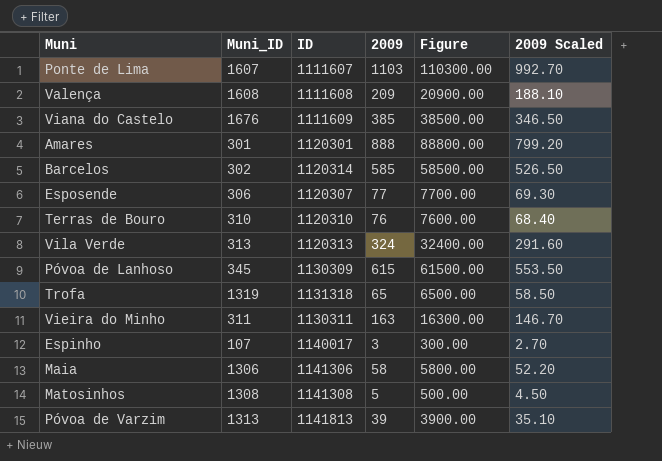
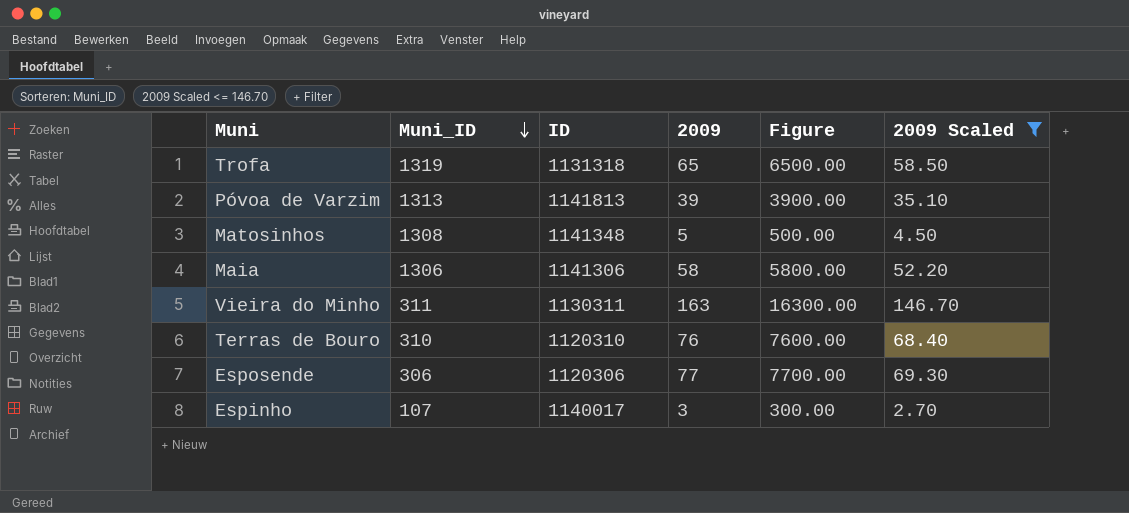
filter: none -> 2009 Scaled <= 146.70
row order: none -> Muni_ID descending
Matosinhos | ID: 1141308 -> 1141348
Esposende | ID: 1120307 -> 1120306

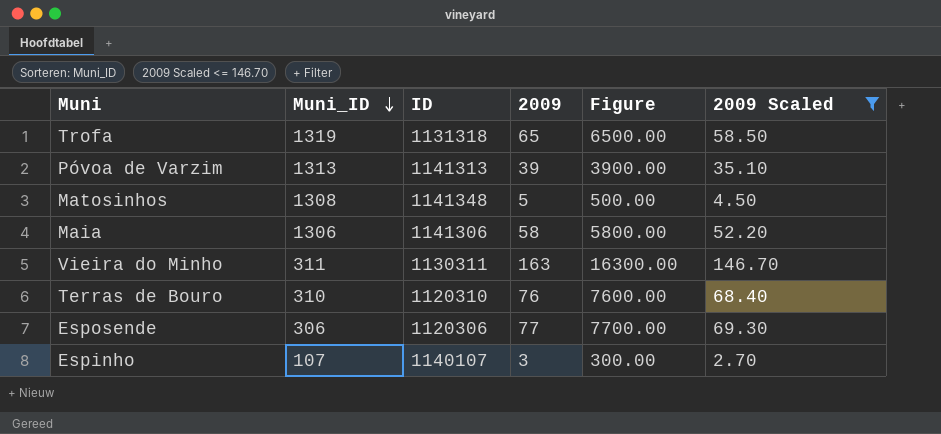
Póvoa de Varzim | ID: 1141813 -> 1141313
Espinho | ID: 1140017 -> 1140107

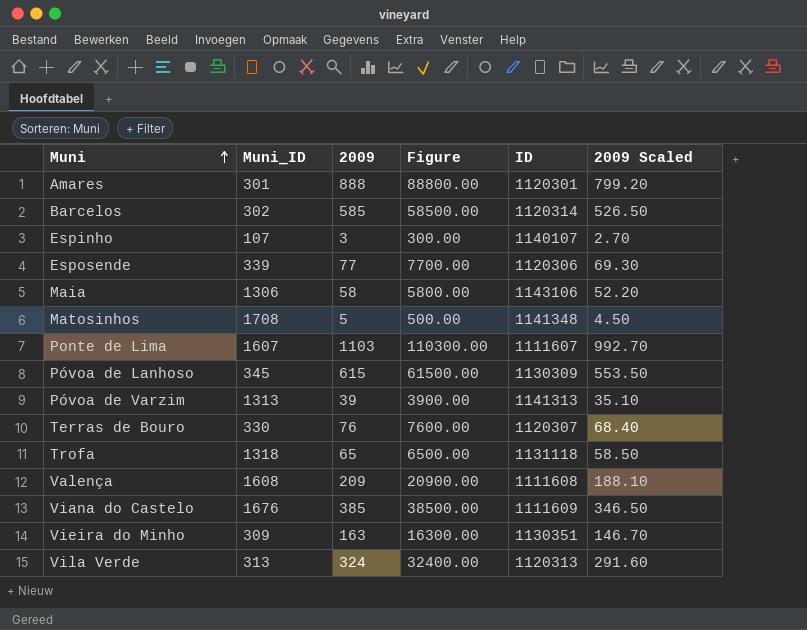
filter: 2009 Scaled <= 146.70 -> none
row order: Muni_ID descending -> Muni ascending
column ID | position: 3 -> 5
Esposende | Muni_ID: 306 -> 339
Maia | ID: 1141306 -> 1143106
Matosinhos | Muni_ID: 1308 -> 1708
Terras de Bouro | Muni_ID: 310 -> 330
Terras de Bouro | ID: 1120310 -> 1120307
Trofa | Muni_ID: 1319 -> 1318
Trofa | ID: 1131318 -> 1131118
Vieira do Minho | Muni_ID: 311 -> 309
Vieira do Minho | ID: 1130311 -> 1130351

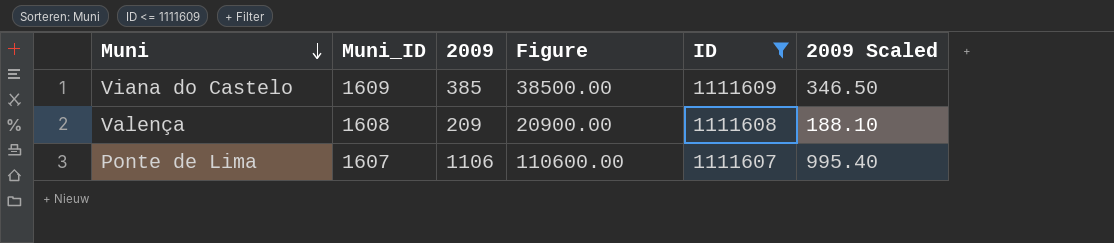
filter: none -> ID <= 1111609
row order: Muni ascending -> Muni descending
Viana do Castelo | Muni_ID: 1676 -> 1609
Ponte de Lima | 2009: 1103 -> 1106
Ponte de Lima | Figure: 110300.00 -> 110600.00
Ponte de Lima | 2009 Scaled: 992.70 -> 995.40

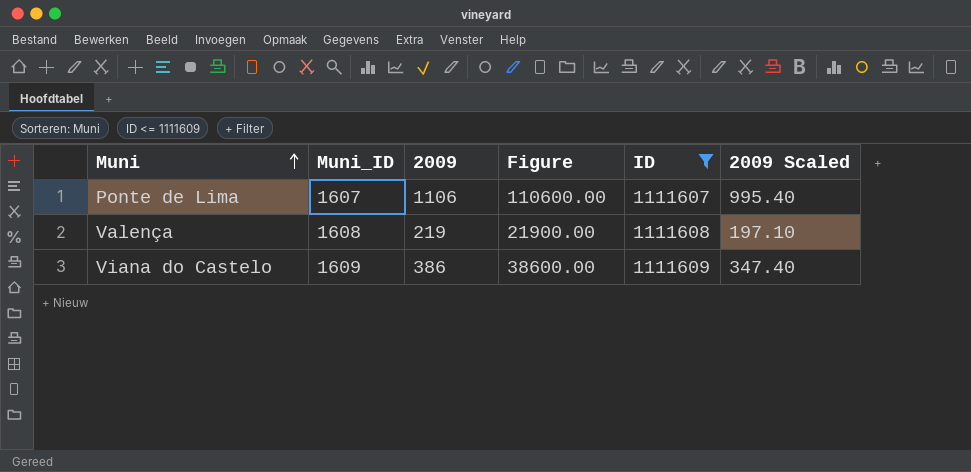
row order: Muni descending -> Muni ascending
Valença | 2009: 209 -> 219
Valença | Figure: 20900.00 -> 21900.00
Valença | 2009 Scaled: 188.10 -> 197.10
Viana do Castelo | 2009: 385 -> 386
Viana do Castelo | Figure: 38500.00 -> 38600.00
Viana do Castelo | 2009 Scaled: 346.50 -> 347.40

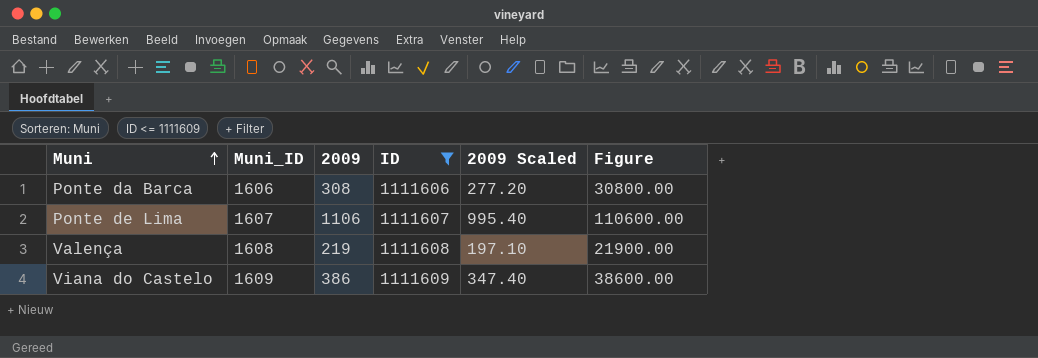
column Figure | position: 4 -> 6
row Ponte da Barca: none -> 1606 | 308 | 1111606 | 277.20 | 30800.00

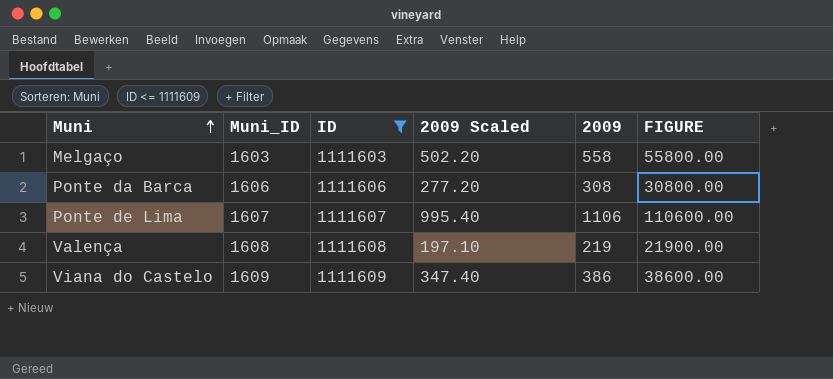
column 2009 | position: 3 -> 5
column name: Figure -> FIGURE
row Melgaço: none -> 1603 | 1111603 | 502.20 | 558 | 55800.00

